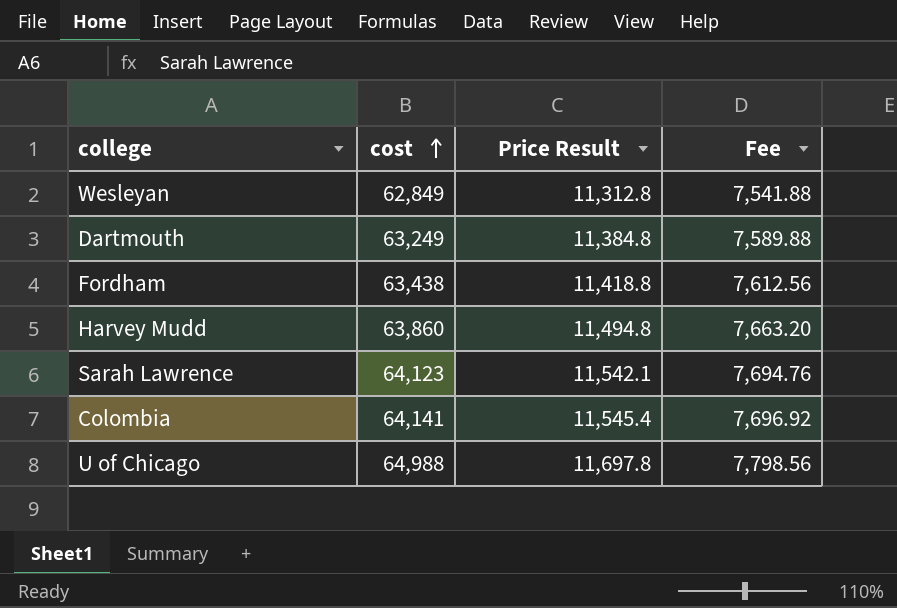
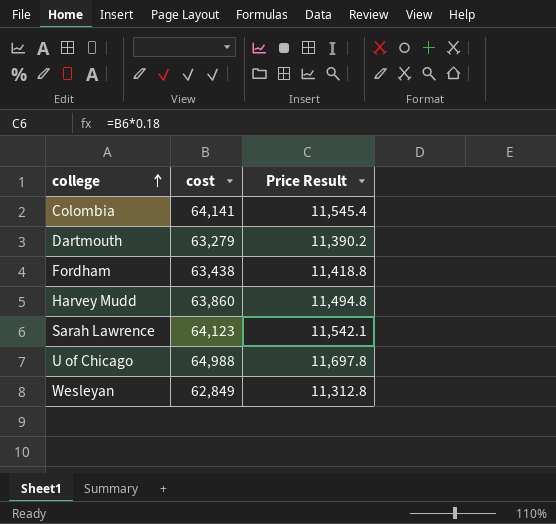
row order: cost ascending -> college ascending
column Fee | formula: [cost] * 0.12 -> none
Dartmouth | cost: 63,249 -> 63,279
Dartmouth | Price Result: 11,384.8 -> 11,390.2

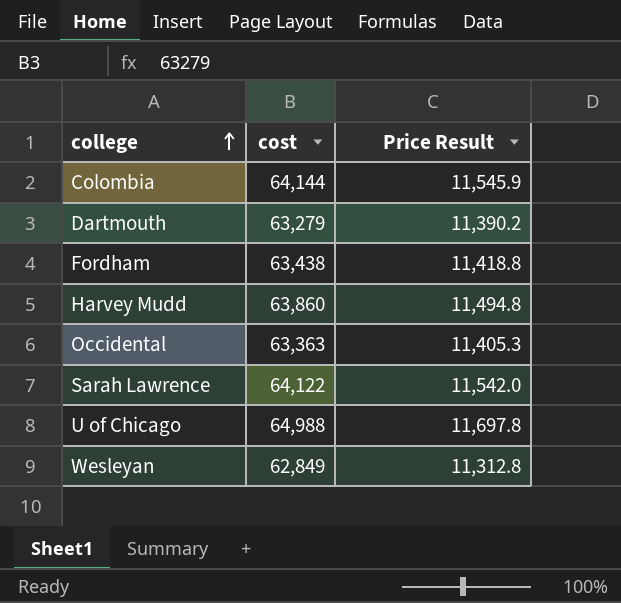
Colombia | cost: 64,141 -> 64,144
Colombia | Price Result: 11,545.4 -> 11,545.9
row Occidental: none -> 63,363 | 11,405.3
Sarah Lawrence | cost: 64,123 -> 64,122
Sarah Lawrence | Price Result: 11,542.1 -> 11,542.0

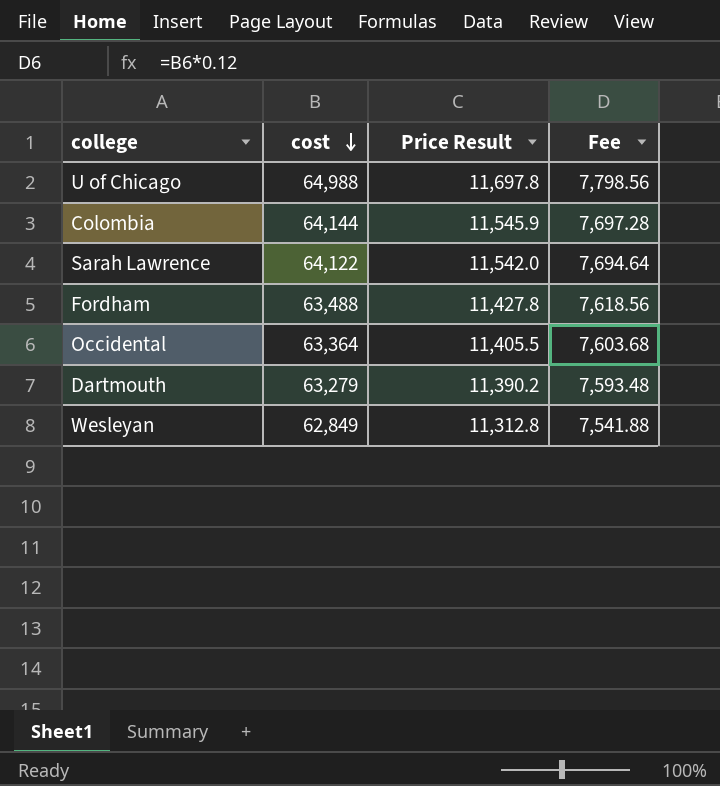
row order: college ascending -> cost descending
column Fee | formula: none -> [cost] * 0.12
row Harvey Mudd: 63,860 | 11,494.8 -> none
Fordham | cost: 63,438 -> 63,488
Fordham | Price Result: 11,418.8 -> 11,427.8
Occidental | cost: 63,363 -> 63,364
Occidental | Price Result: 11,405.3 -> 11,405.5

